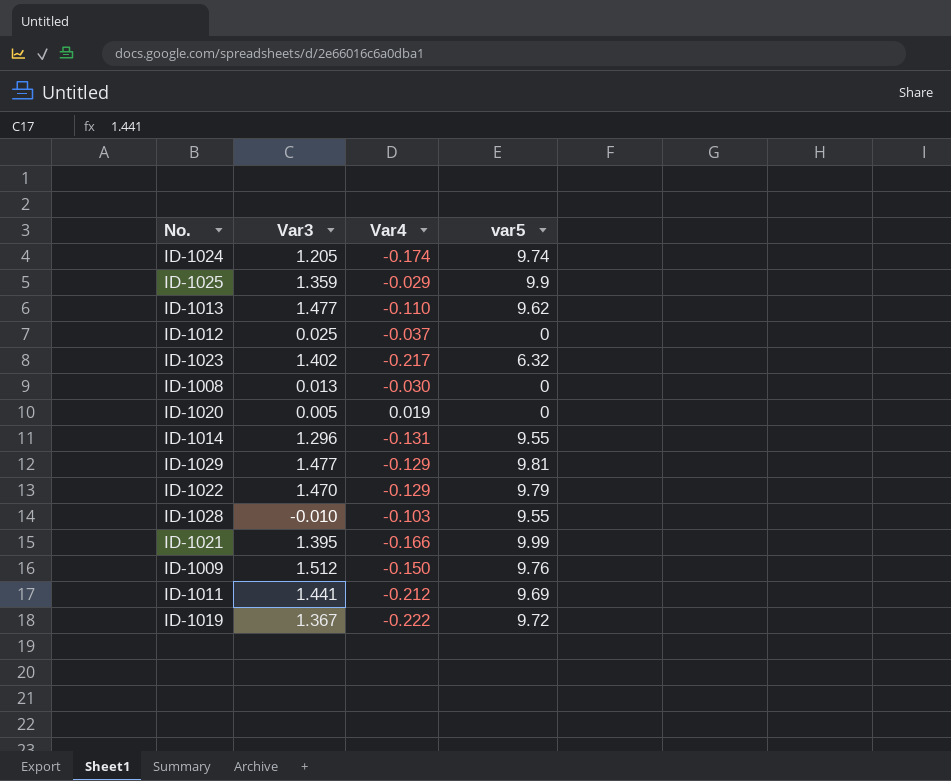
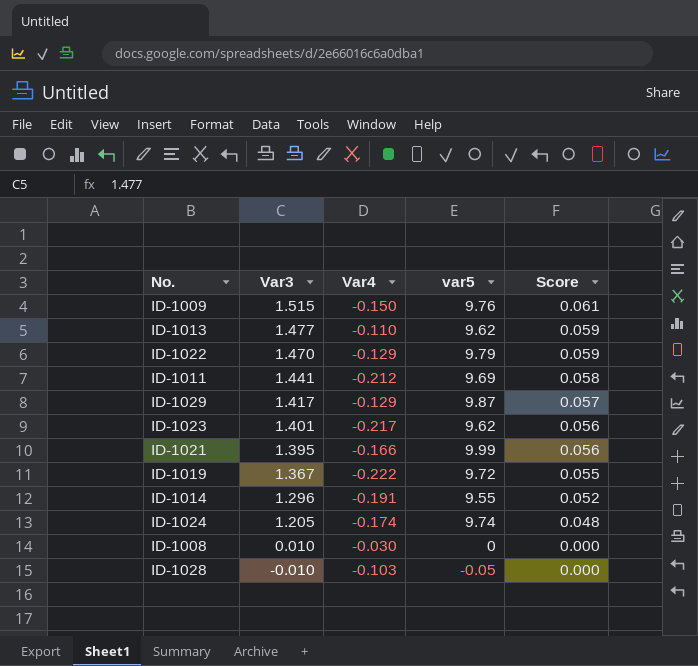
row order: none -> Var3 descending
column Score | formula: none -> [Var3] * 0.04
row ID-1025: 1.359 | -0.029 | 9.9 -> none
row ID-1012: 0.025 | -0.037 | 0 -> none
row ID-1020: 0.005 | 0.019 | 0 -> none
ID-1009 | Var3: 1.512 -> 1.515
ID-1029 | Var3: 1.477 -> 1.417
ID-1029 | var5: 9.81 -> 9.87
ID-1023 | Var3: 1.402 -> 1.401
ID-1023 | var5: 6.32 -> 9.62
ID-1014 | Var4: -0.131 -> -0.191
ID-1008 | Var3: 0.013 -> 0.010
ID-1028 | var5: 9.55 -> -0.05

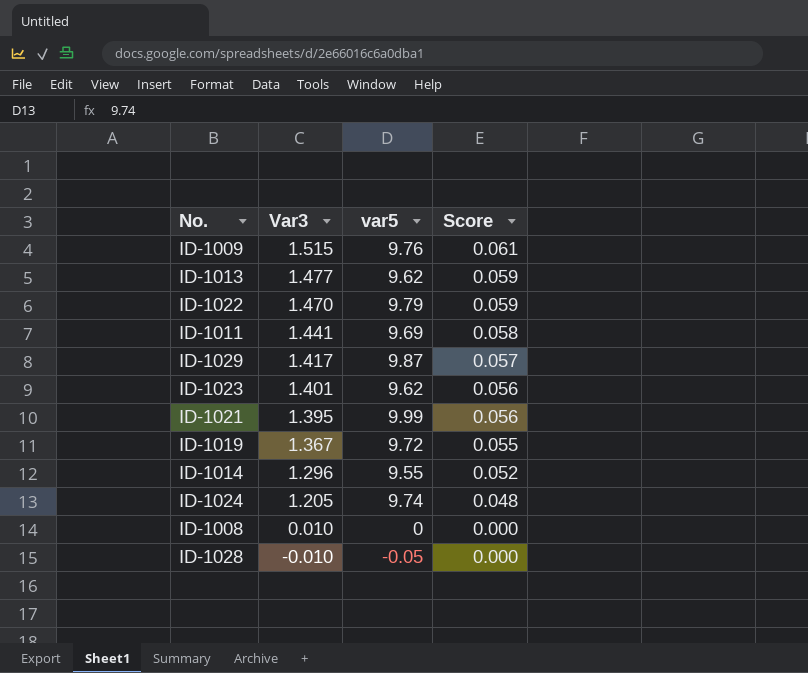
column Var4 | position: 3 -> none

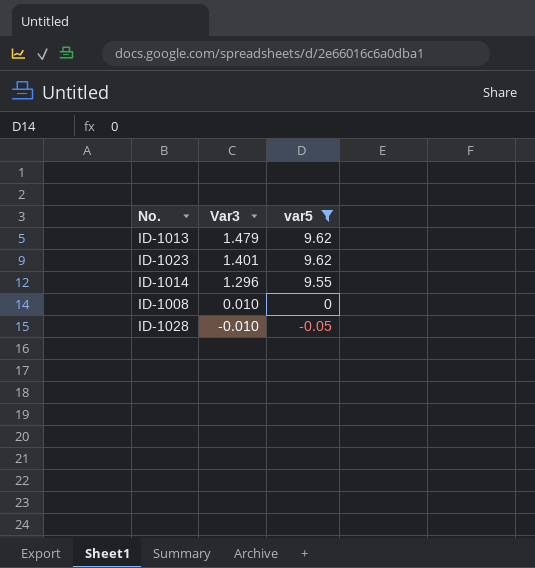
filter: none -> var5 <= 9.62
column Score | formula: [Var3] * 0.04 -> none
ID-1013 | Var3: 1.477 -> 1.479

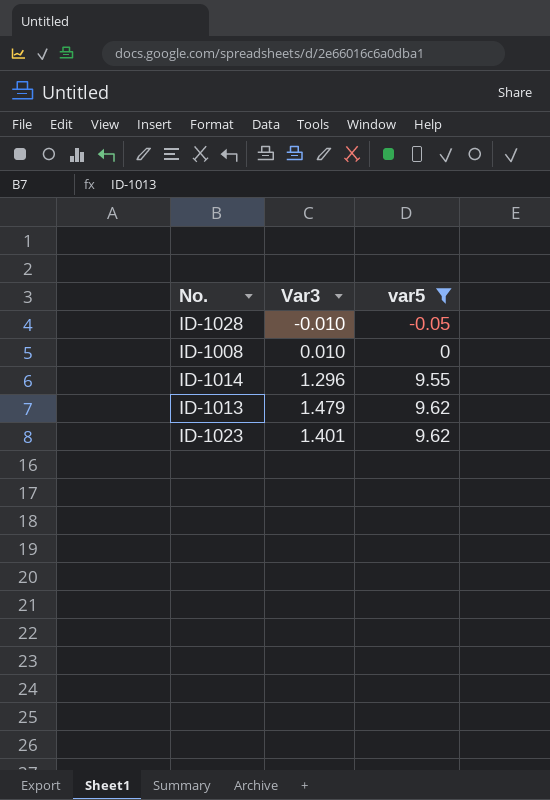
row order: Var3 descending -> var5 ascending

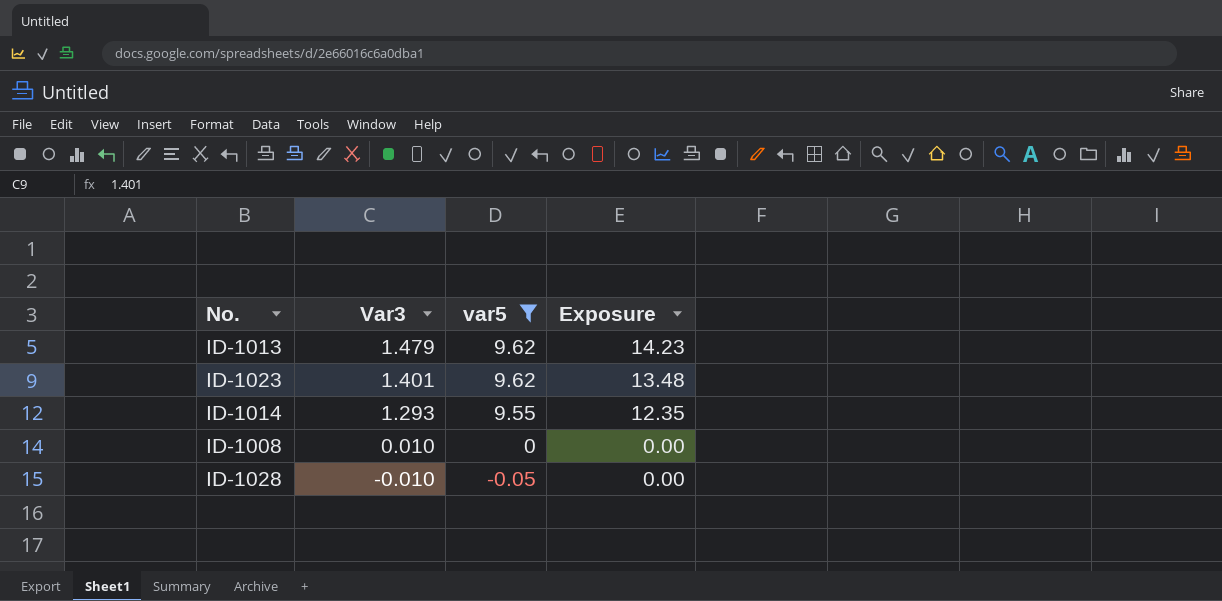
row order: var5 ascending -> Var3 descending
column Exposure | formula: none -> [Var3] * [var5]
ID-1014 | Var3: 1.296 -> 1.293

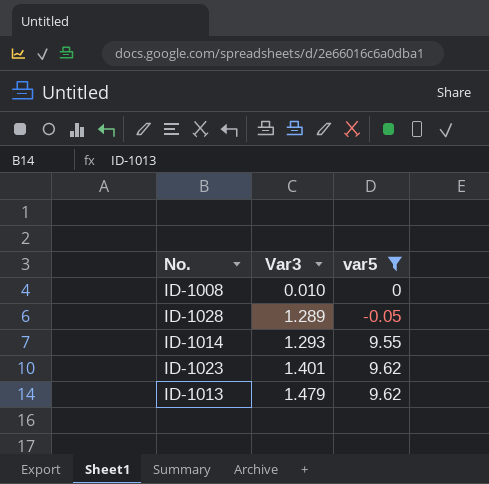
row order: Var3 descending -> Var3 ascending
column Exposure | formula: [Var3] * [var5] -> none
ID-1028 | Var3: -0.010 -> 1.289

